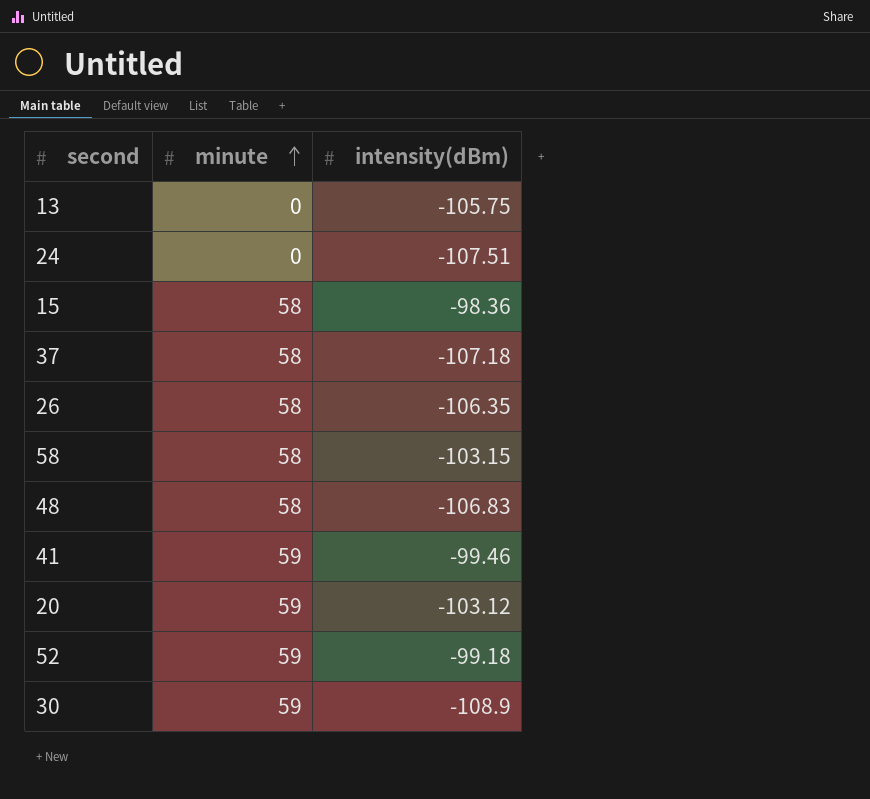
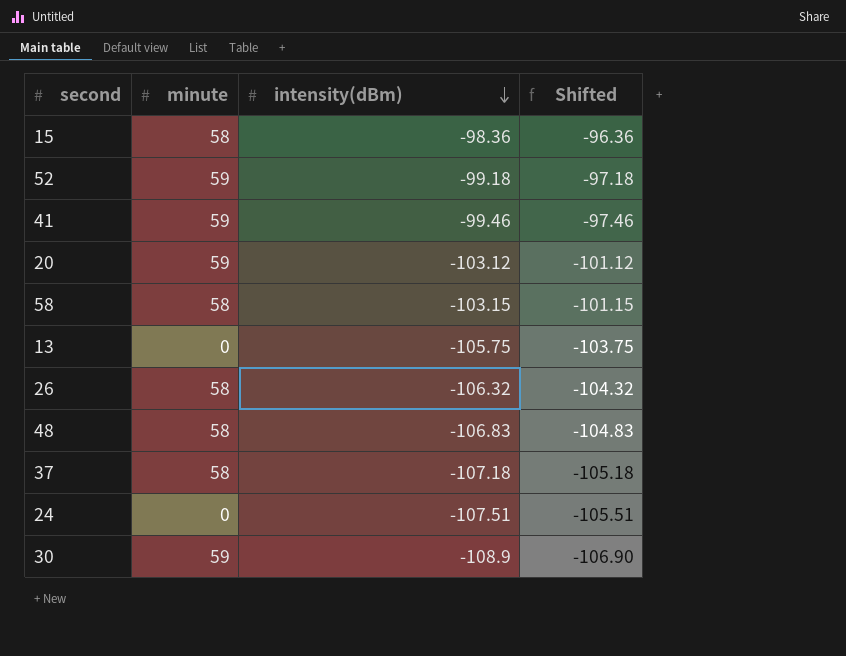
row order: minute ascending -> intensity(dBm) descending
column Shifted | formula: none -> [intensity(dBm)] + 2
26 | intensity(dBm): -106.35 -> -106.32

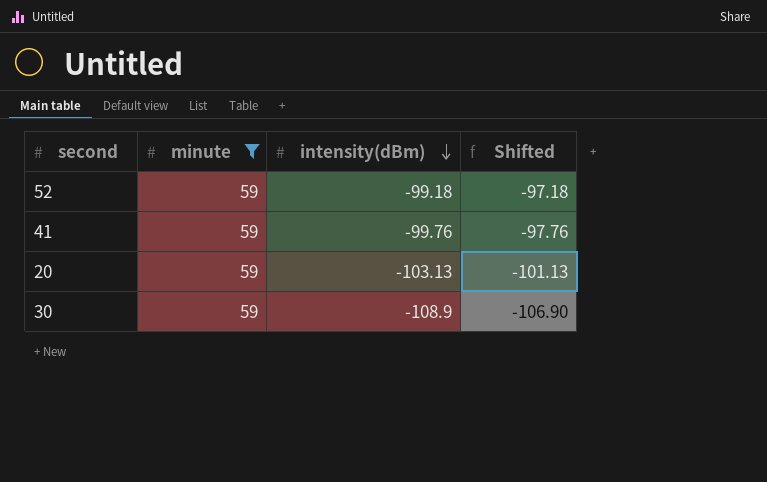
filter: none -> minute = 59
41 | intensity(dBm): -99.46 -> -99.76
41 | Shifted: -97.46 -> -97.76
20 | intensity(dBm): -103.12 -> -103.13
20 | Shifted: -101.12 -> -101.13

